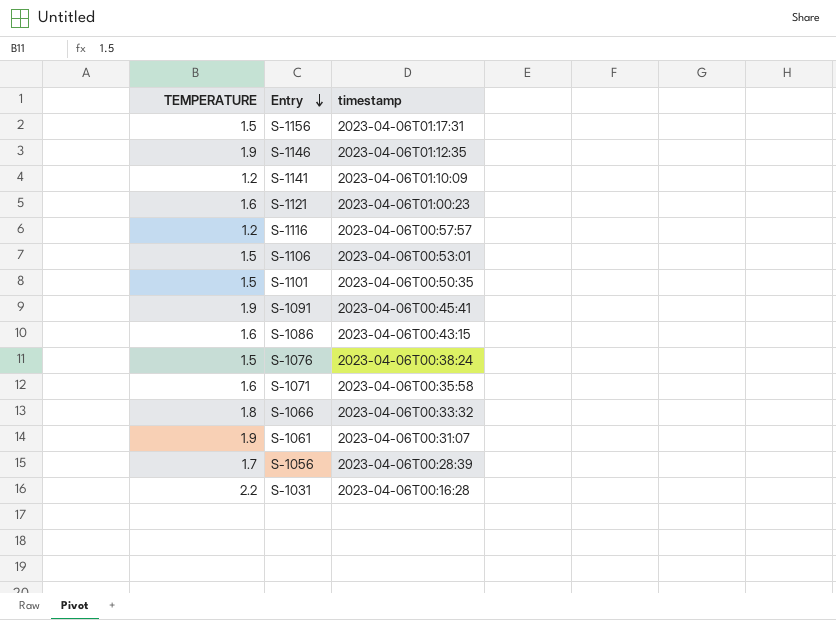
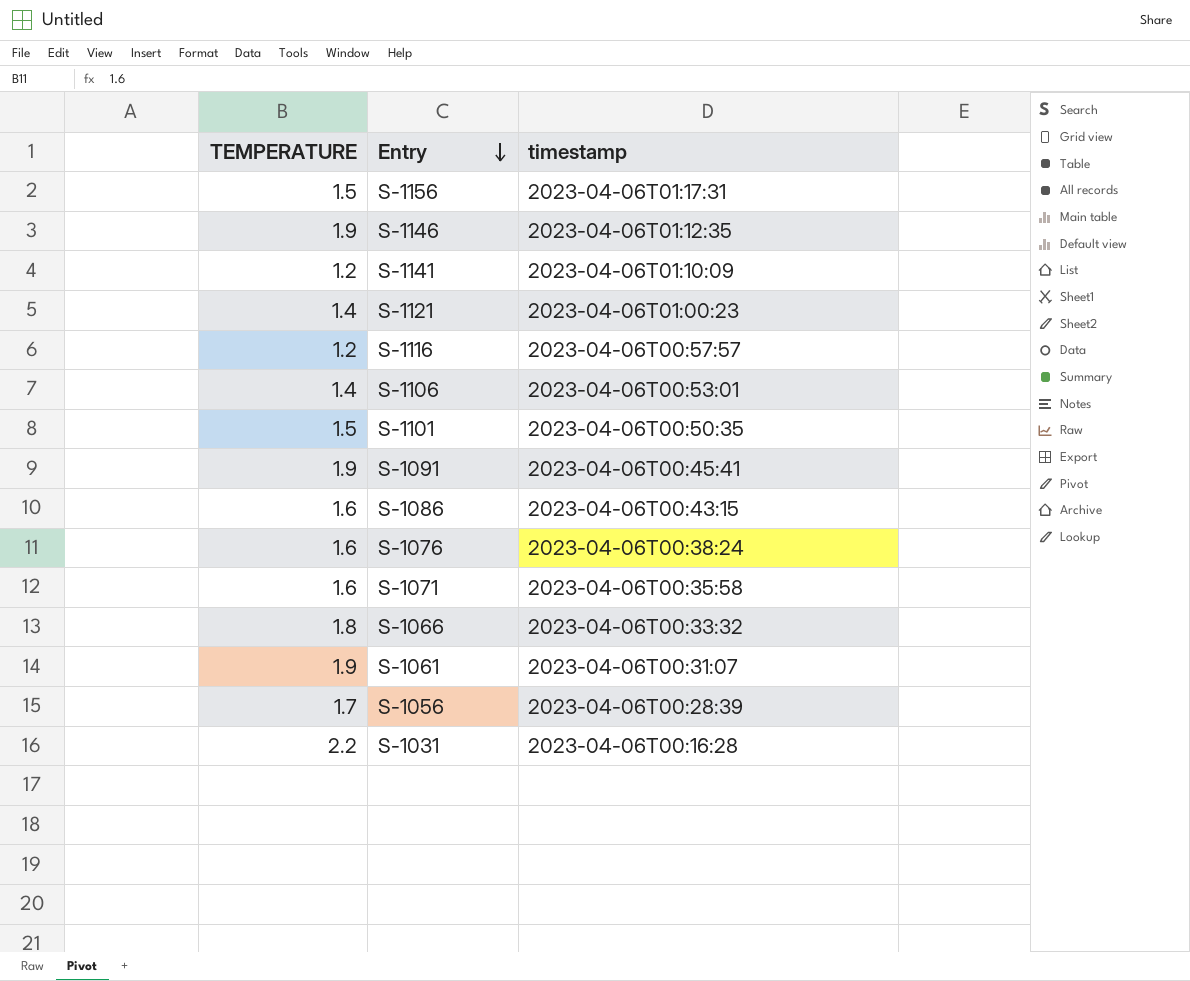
S-1121 | TEMPERATURE: 1.6 -> 1.4
S-1106 | TEMPERATURE: 1.5 -> 1.4
S-1076 | TEMPERATURE: 1.5 -> 1.6

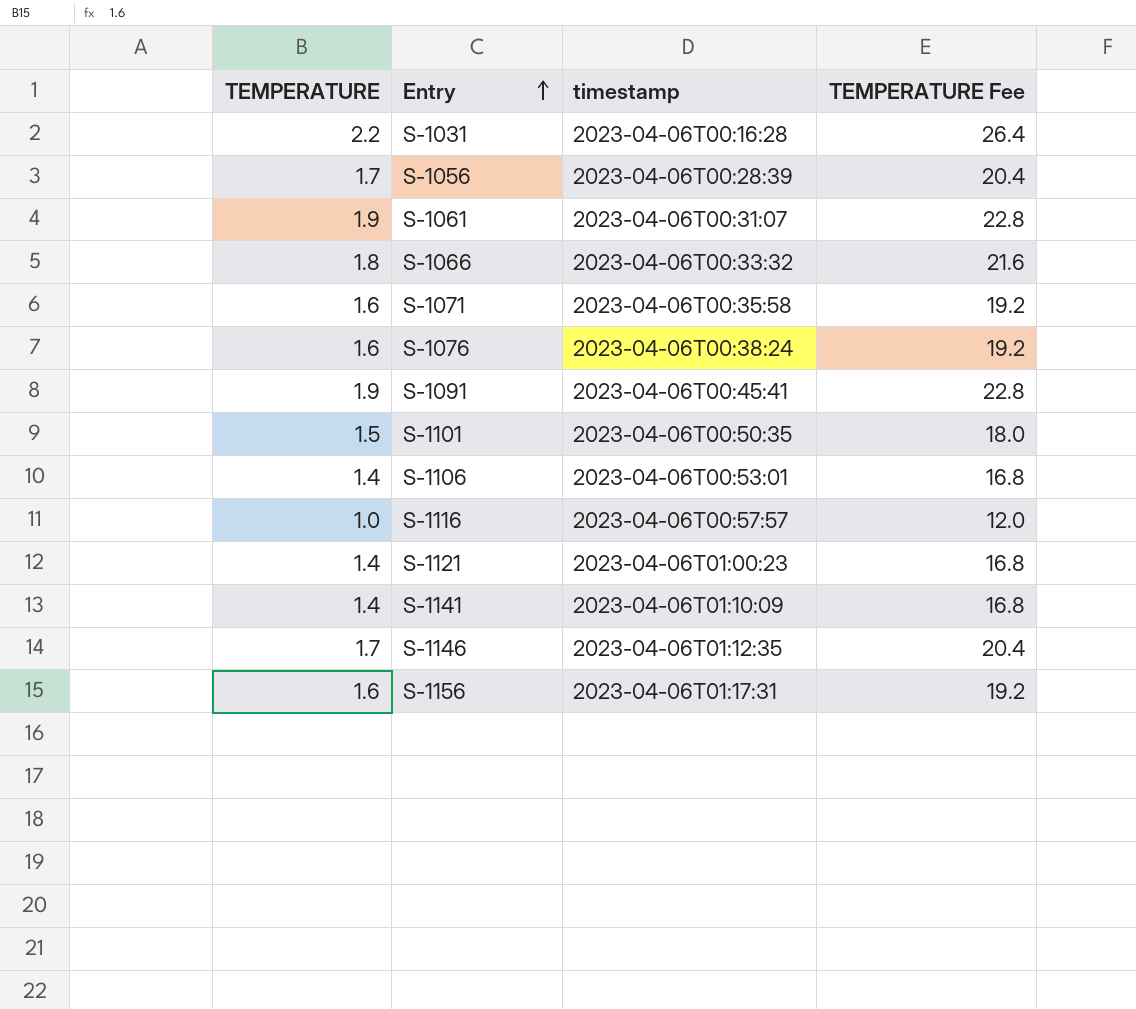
row order: Entry descending -> Entry ascending
column TEMPERATURE Fee | formula: none -> [TEMPERATURE] * 12
row S-1086: 1.6 | 2023-04-06T00:43:15 -> none
S-1116 | TEMPERATURE: 1.2 -> 1.0
S-1141 | TEMPERATURE: 1.2 -> 1.4
S-1146 | TEMPERATURE: 1.9 -> 1.7
S-1156 | TEMPERATURE: 1.5 -> 1.6

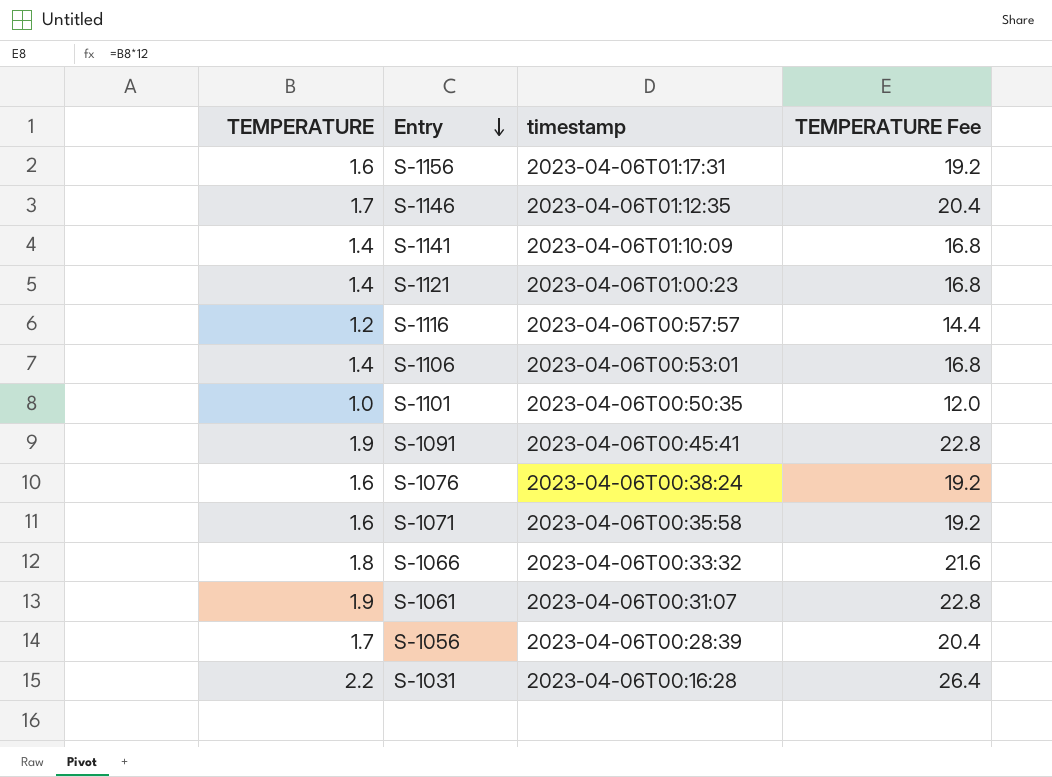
row order: Entry ascending -> Entry descending
S-1116 | TEMPERATURE: 1.0 -> 1.2
S-1116 | TEMPERATURE Fee: 12.0 -> 14.4
S-1101 | TEMPERATURE: 1.5 -> 1.0
S-1101 | TEMPERATURE Fee: 18.0 -> 12.0

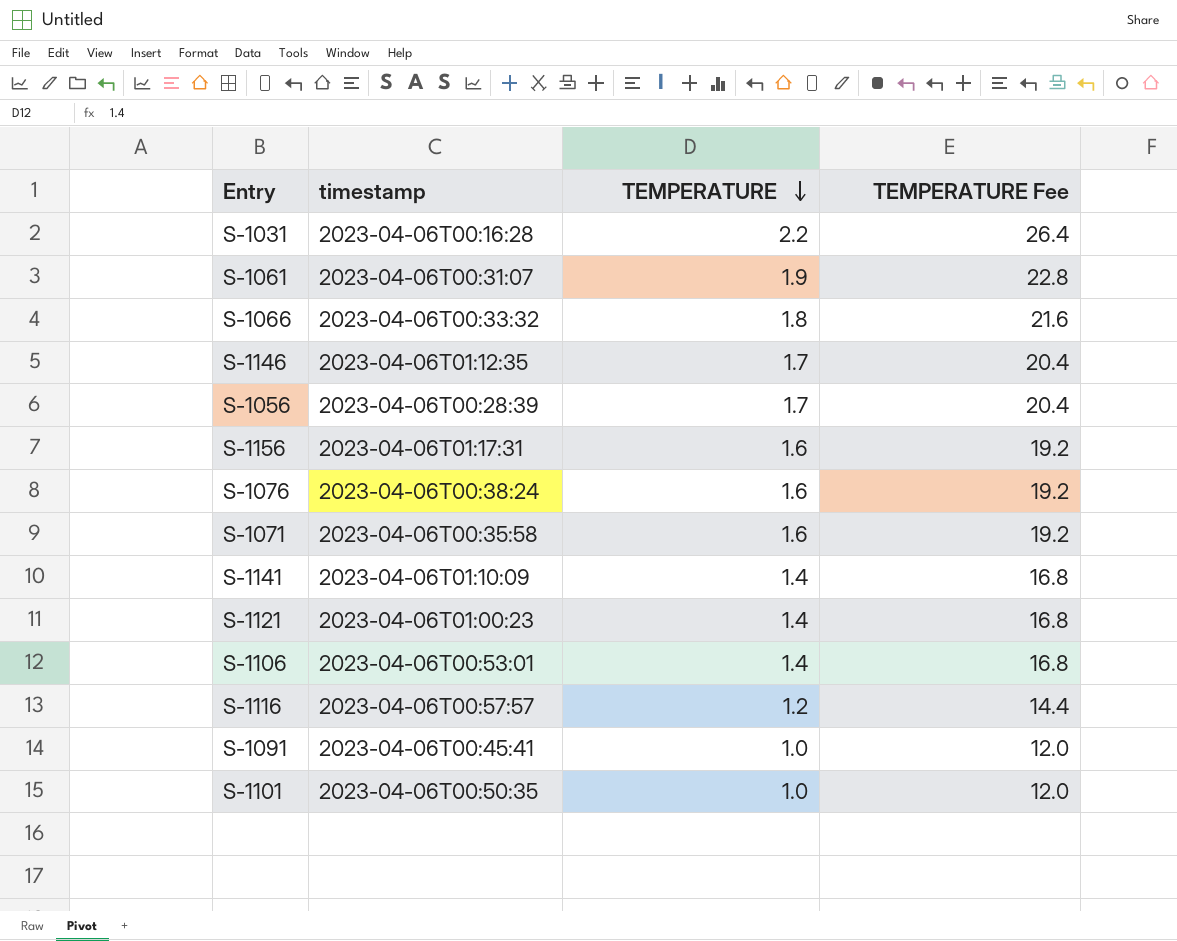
row order: Entry descending -> TEMPERATURE descending
column TEMPERATURE | position: 1 -> 3
S-1091 | TEMPERATURE: 1.9 -> 1.0
S-1091 | TEMPERATURE Fee: 22.8 -> 12.0

